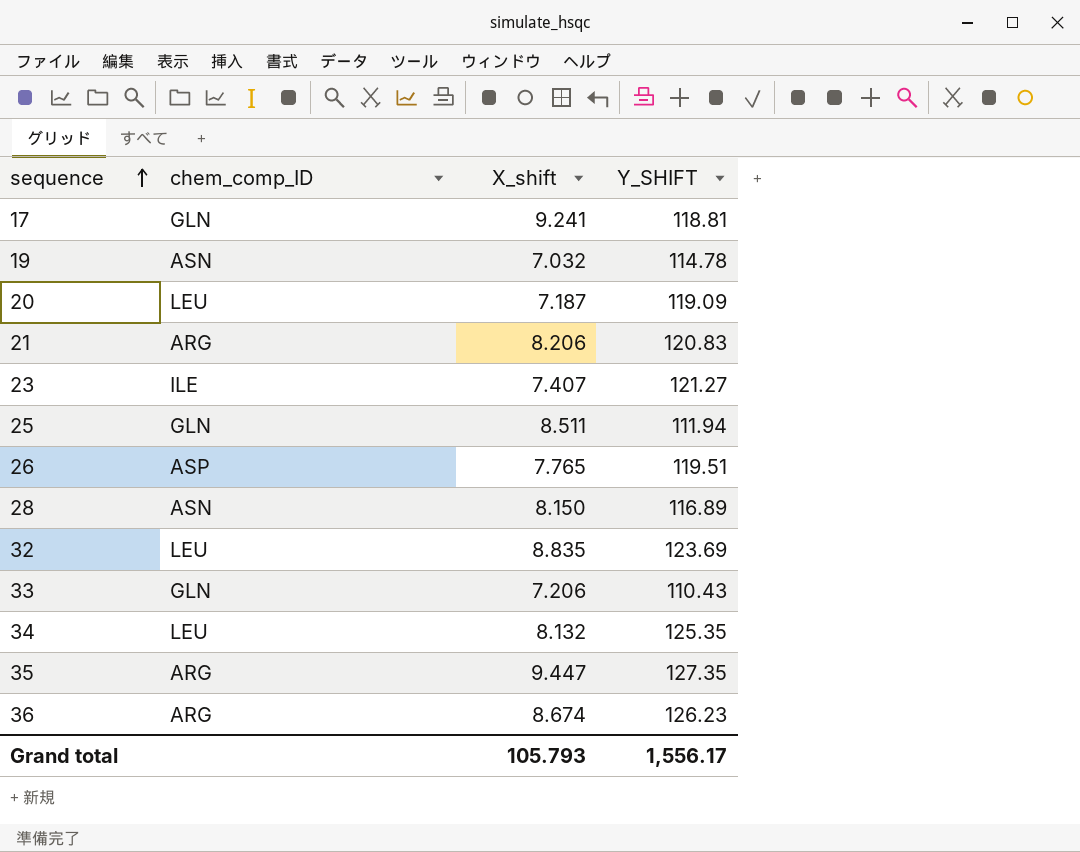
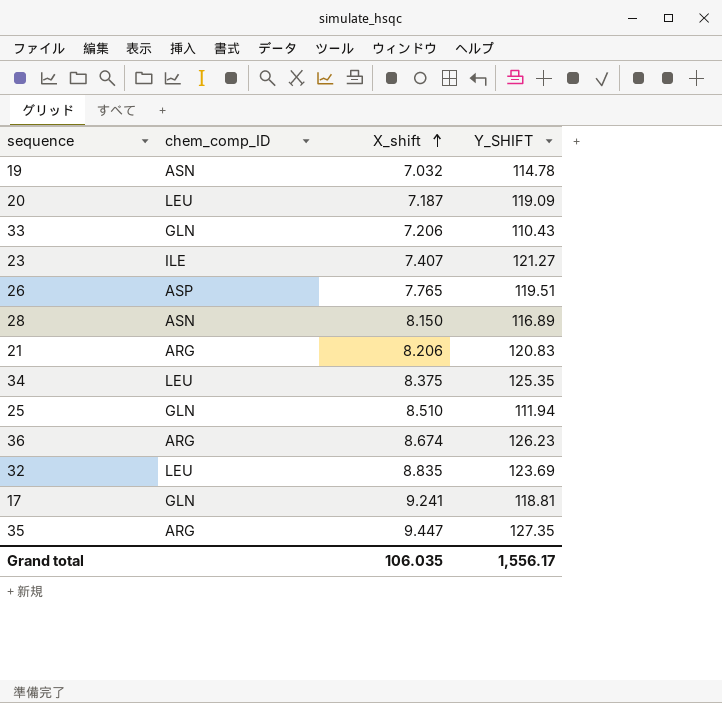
row order: sequence ascending -> X_shift ascending
34 | X_shift: 8.132 -> 8.375
25 | X_shift: 8.511 -> 8.510
Grand total | X_shift: 105.793 -> 106.035

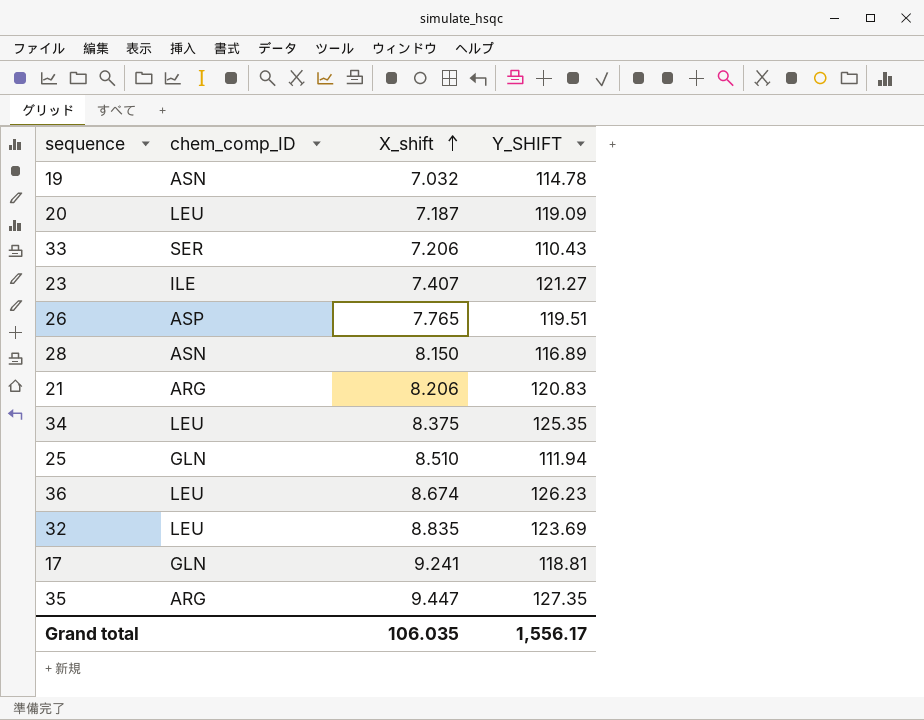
33 | chem_comp_ID: GLN -> SER
36 | chem_comp_ID: ARG -> LEU

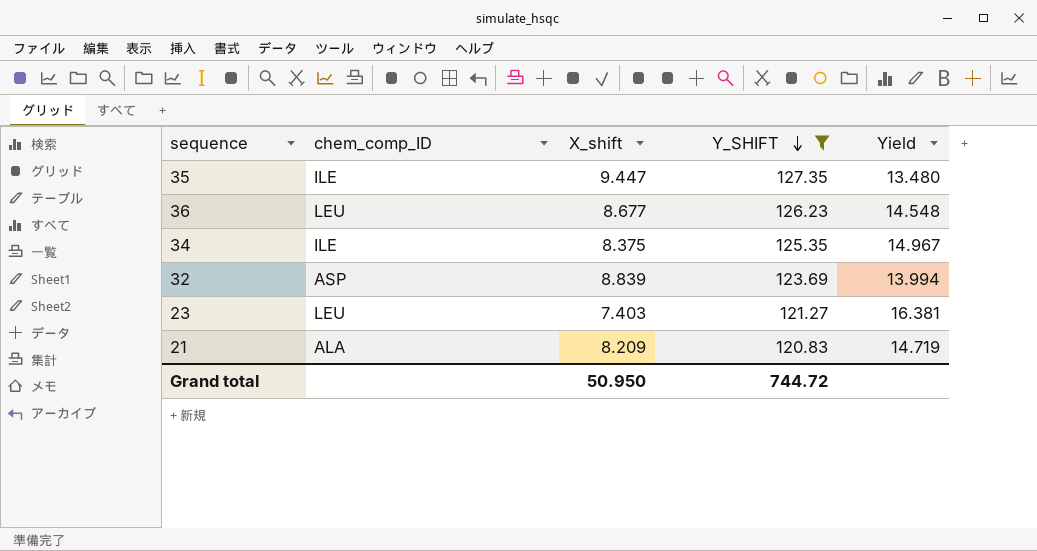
filter: none -> Y_SHIFT >= 120.83
row order: X_shift ascending -> Y_SHIFT descending
column Yield | formula: none -> [Y_SHIFT] / [X_shift]
35 | chem_comp_ID: ARG -> ILE
36 | X_shift: 8.674 -> 8.677
34 | chem_comp_ID: LEU -> ILE
32 | chem_comp_ID: LEU -> ASP
32 | X_shift: 8.835 -> 8.839
23 | chem_comp_ID: ILE -> LEU
23 | X_shift: 7.407 -> 7.403
21 | chem_comp_ID: ARG -> ALA
21 | X_shift: 8.206 -> 8.209
Grand total | X_shift: 106.035 -> 50.950
Grand total | Y_SHIFT: 1,556.17 -> 744.72

